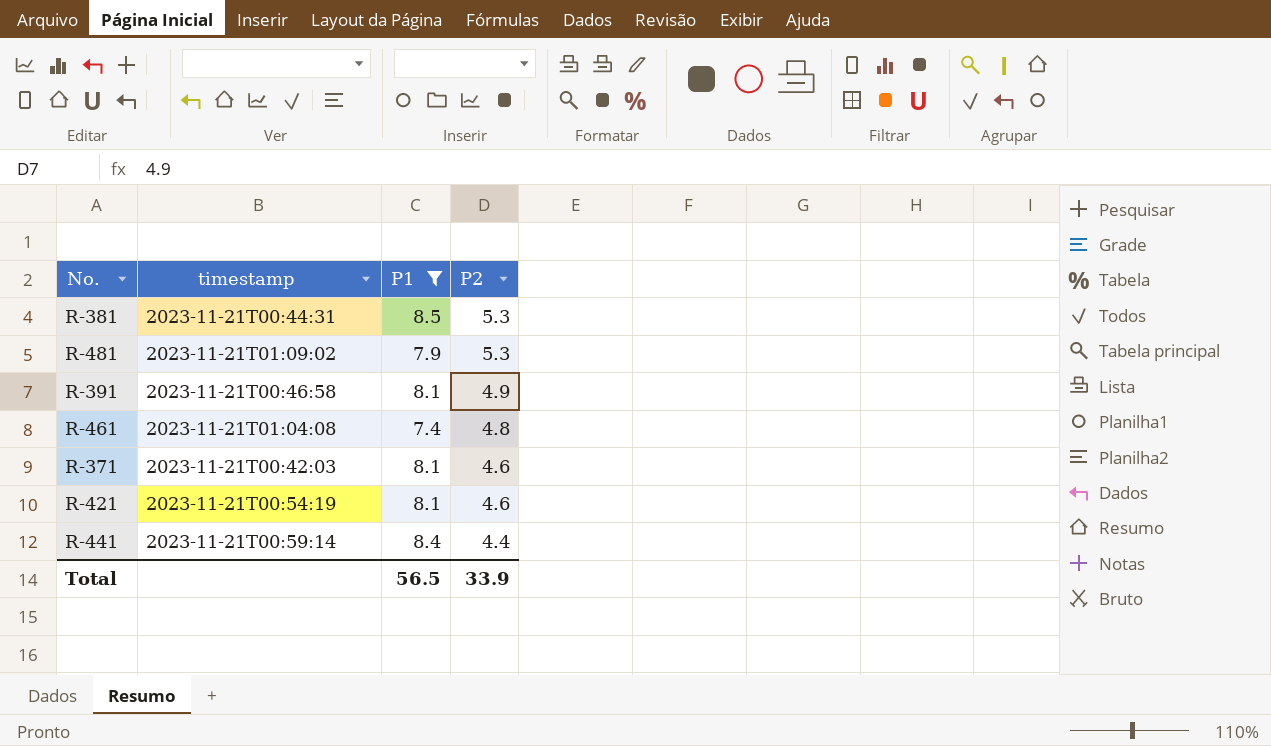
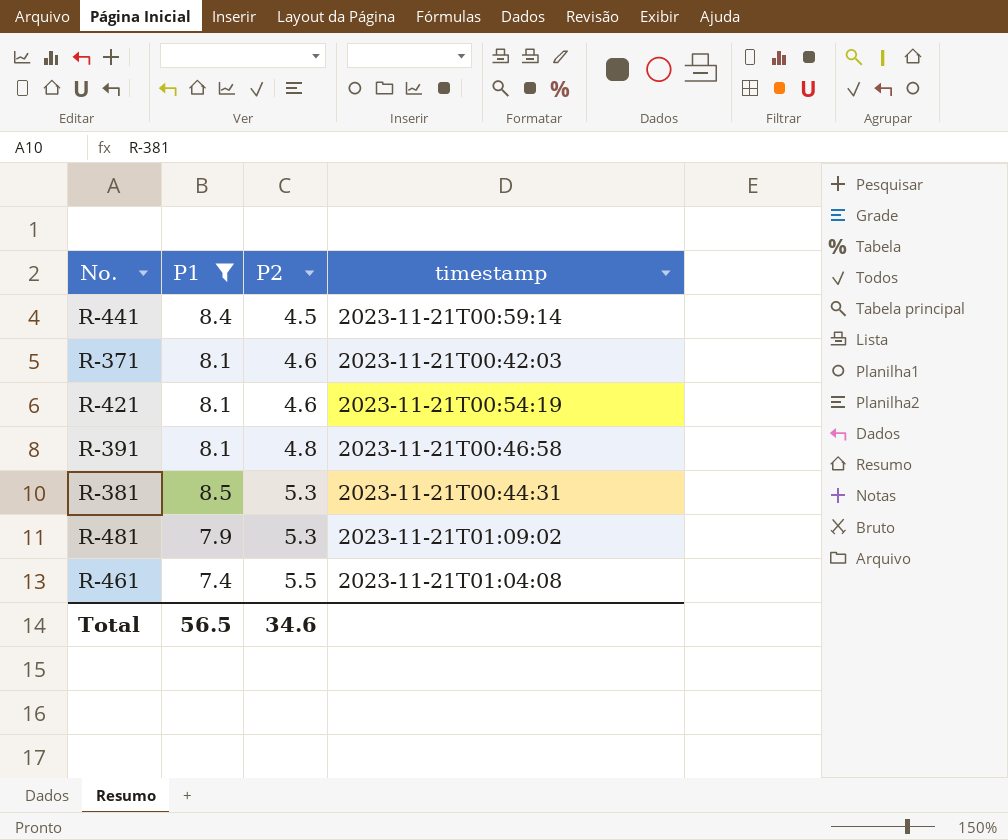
row order: P2 descending -> P2 ascending
column timestamp | position: 2 -> 4
R-441 | P2: 4.4 -> 4.5
R-391 | P2: 4.9 -> 4.8
R-461 | P2: 4.8 -> 5.5
Total | P2: 33.9 -> 34.6

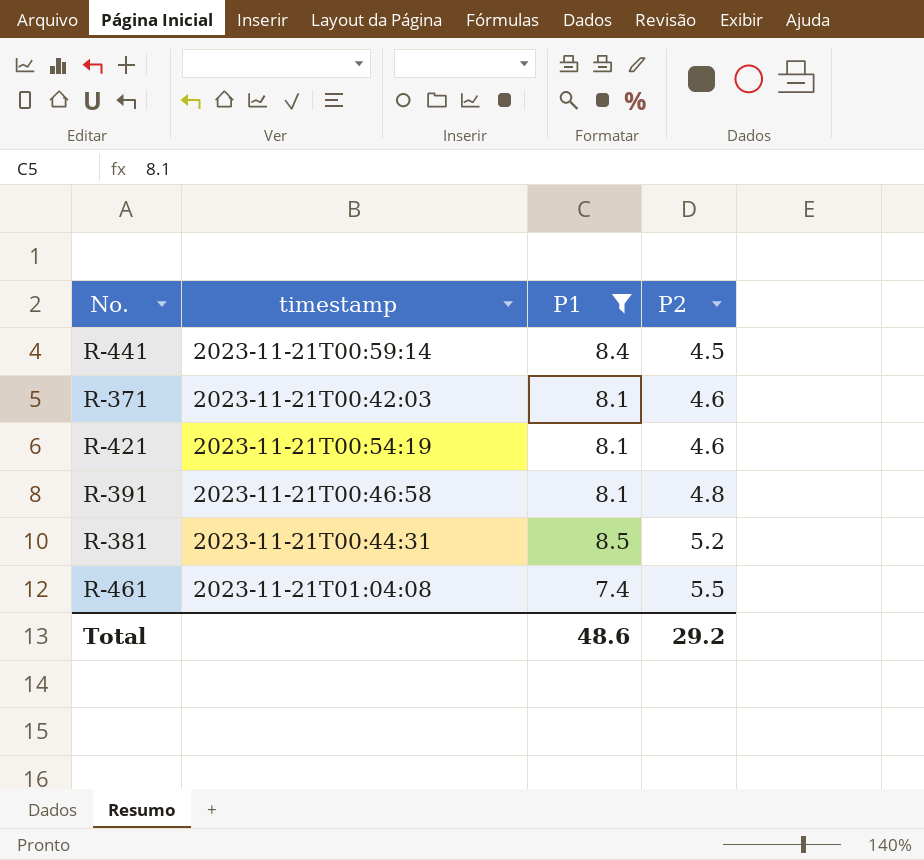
column timestamp | position: 4 -> 2
row R-481: 7.9 | 5.3 | 2023-11-21T01:09:02 -> none
R-381 | P2: 5.3 -> 5.2
Total | P1: 56.5 -> 48.6
Total | P2: 34.6 -> 29.2

